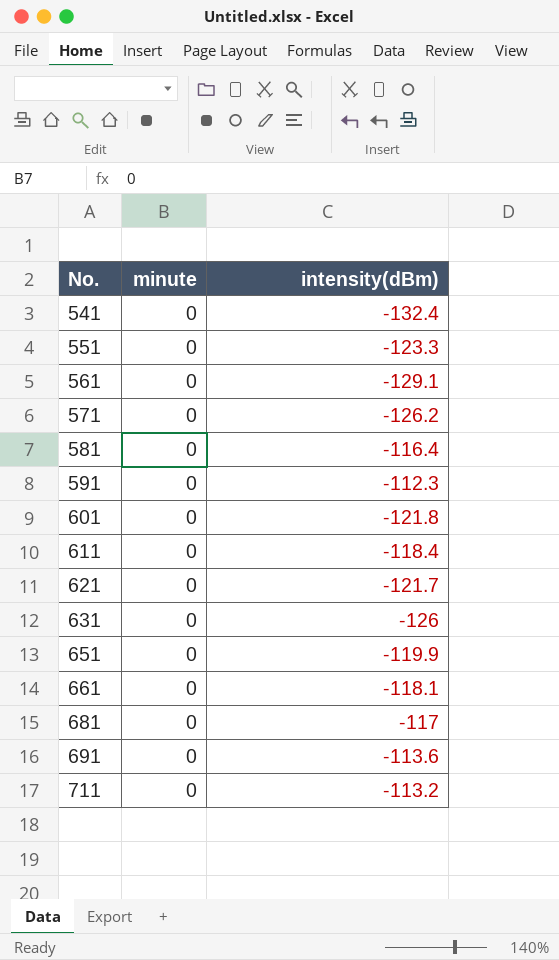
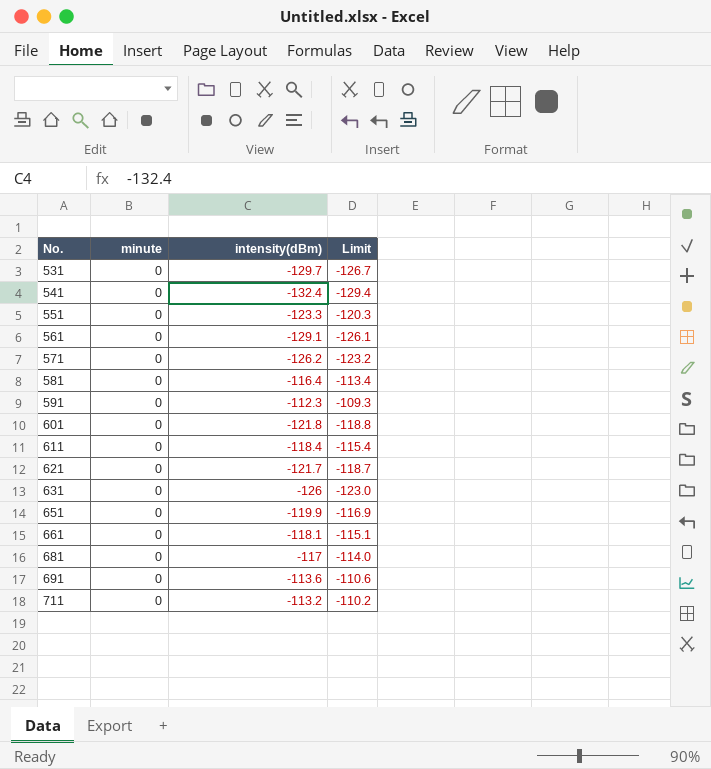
column Limit | formula: none -> [intensity(dBm)] + 3
row 531: none -> 0 | -129.7 | -126.7

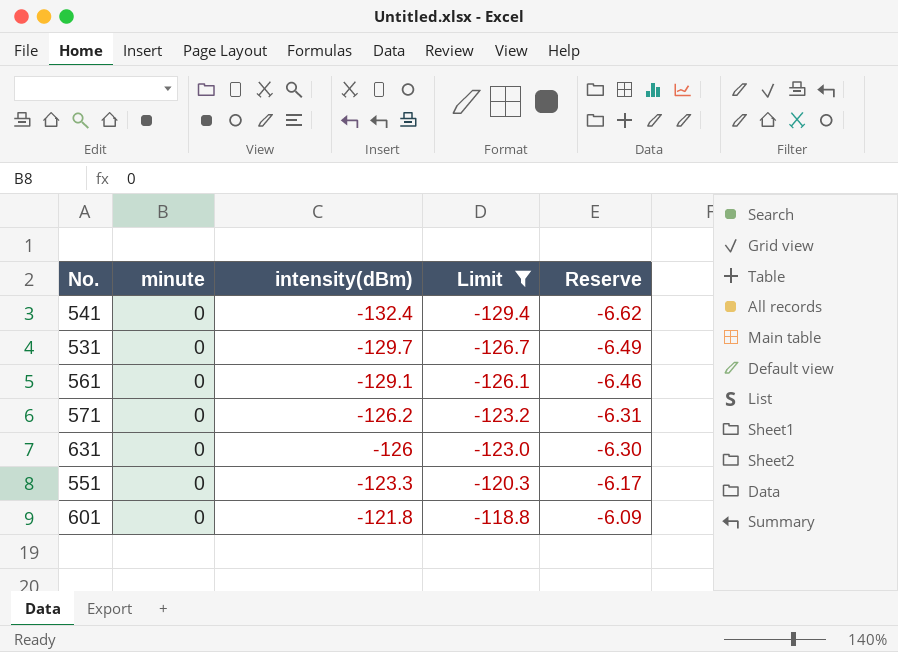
filter: none -> Limit <= -118.8
row order: No. ascending -> intensity(dBm) ascending
column Reserve | formula: none -> [intensity(dBm)] * 0.05

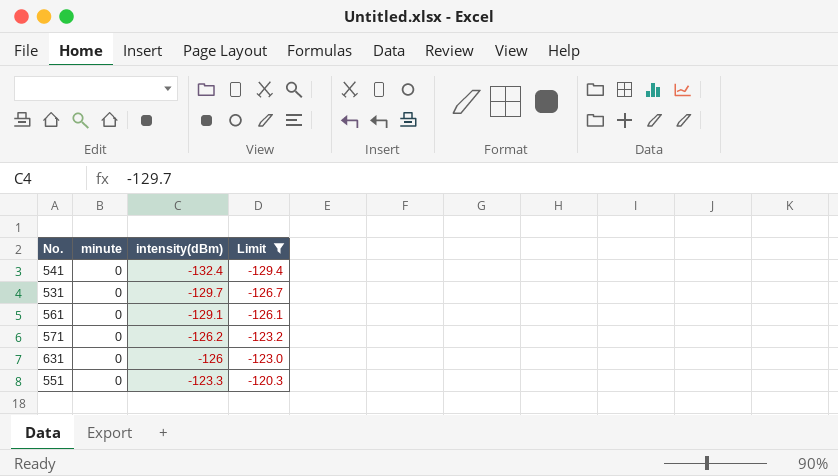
column Reserve | formula: [intensity(dBm)] * 0.05 -> none
row 601: 0 | -121.8 | -118.8 | -6.09 -> none

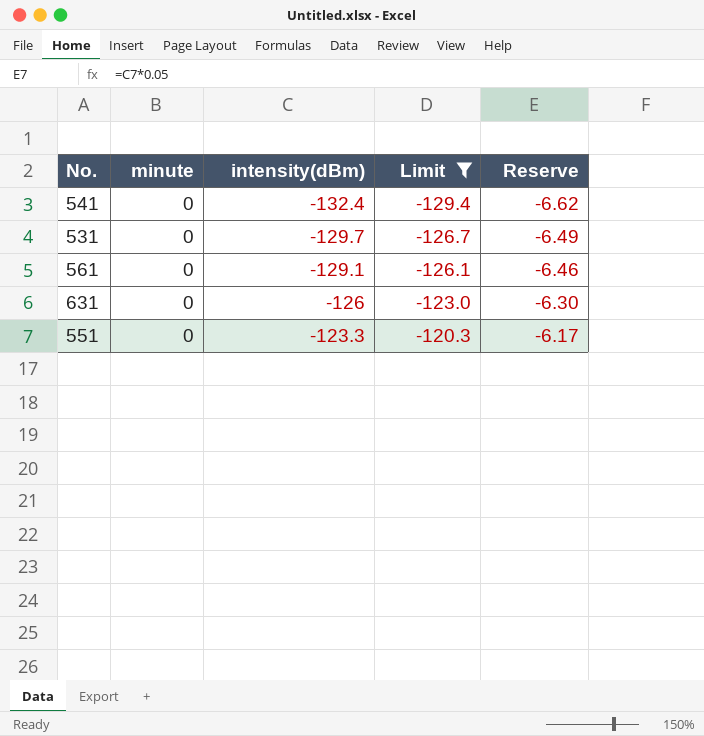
column Reserve | formula: none -> [intensity(dBm)] * 0.05
row 571: 0 | -126.2 | -123.2 -> none

